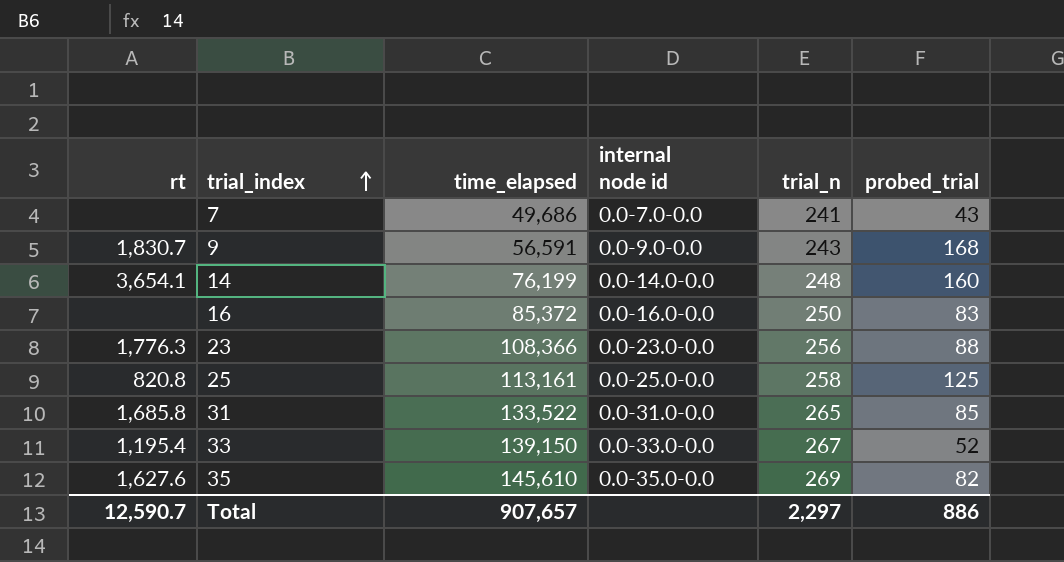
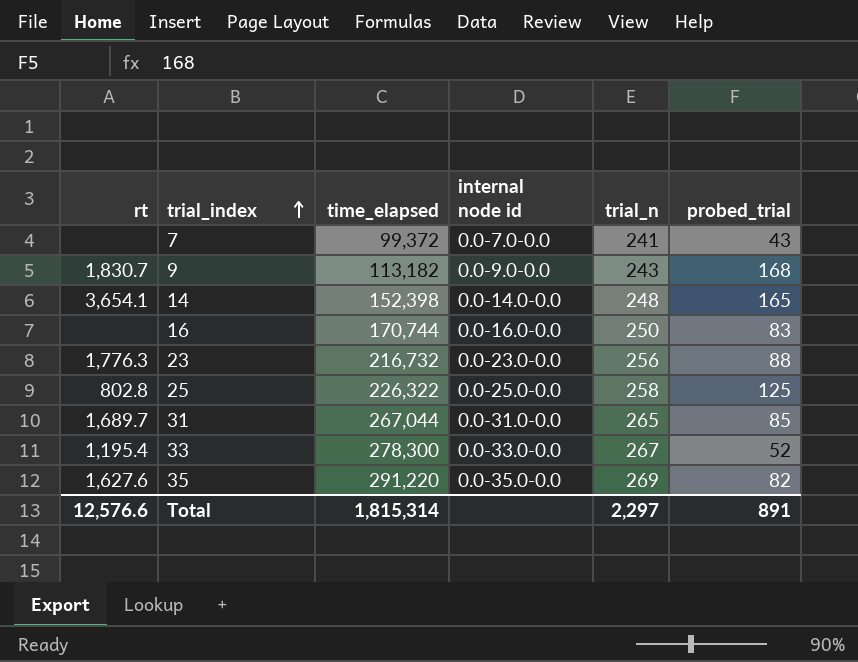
7 | time_elapsed: 49,686 -> 99,372
9 | time_elapsed: 56,591 -> 113,182
14 | time_elapsed: 76,199 -> 152,398
14 | probed_trial: 160 -> 165
16 | time_elapsed: 85,372 -> 170,744
23 | time_elapsed: 108,366 -> 216,732
25 | rt: 820.8 -> 802.8
25 | time_elapsed: 113,161 -> 226,322
31 | rt: 1,685.8 -> 1,689.7
31 | time_elapsed: 133,522 -> 267,044
33 | time_elapsed: 139,150 -> 278,300
35 | time_elapsed: 145,610 -> 291,220
Total | rt: 12,590.7 -> 12,576.6
Total | time_elapsed: 907,657 -> 1,815,314
Total | probed_trial: 886 -> 891

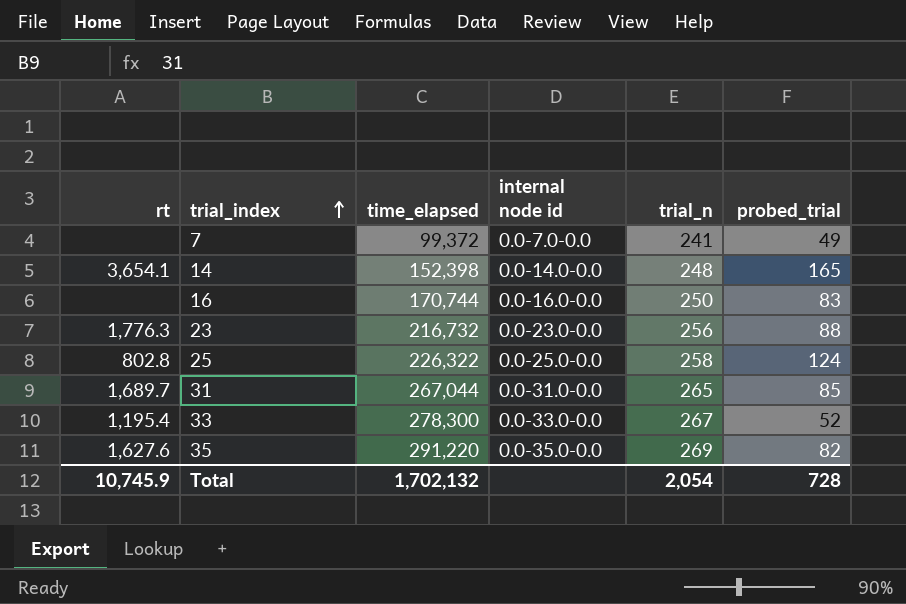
row 9: 1,830.7 | 113,182 | 0.0-9.0-0.0 | 243 | 168 -> none
7 | probed_trial: 43 -> 49
25 | probed_trial: 125 -> 124
Total | rt: 12,576.6 -> 10,745.9
Total | time_elapsed: 1,815,314 -> 1,702,132
Total | trial_n: 2,297 -> 2,054
Total | probed_trial: 891 -> 728

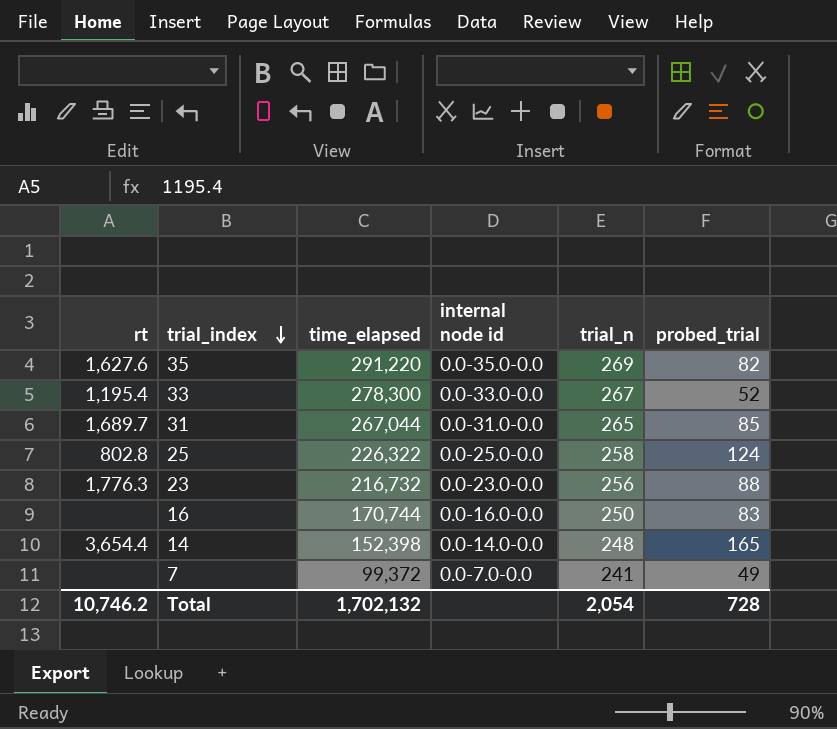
row order: trial_index ascending -> trial_index descending
14 | rt: 3,654.1 -> 3,654.4
Total | rt: 10,745.9 -> 10,746.2

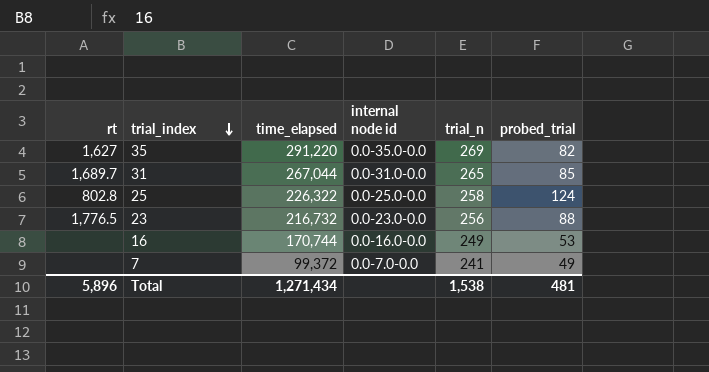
row 33: 1,195.4 | 278,300 | 0.0-33.0-0.0 | 267 | 52 -> none
row 14: 3,654.4 | 152,398 | 0.0-14.0-0.0 | 248 | 165 -> none
35 | rt: 1,627.6 -> 1,627
23 | rt: 1,776.3 -> 1,776.5
16 | trial_n: 250 -> 249
16 | probed_trial: 83 -> 53
Total | rt: 10,746.2 -> 5,896
Total | time_elapsed: 1,702,132 -> 1,271,434
Total | trial_n: 2,054 -> 1,538
Total | probed_trial: 728 -> 481

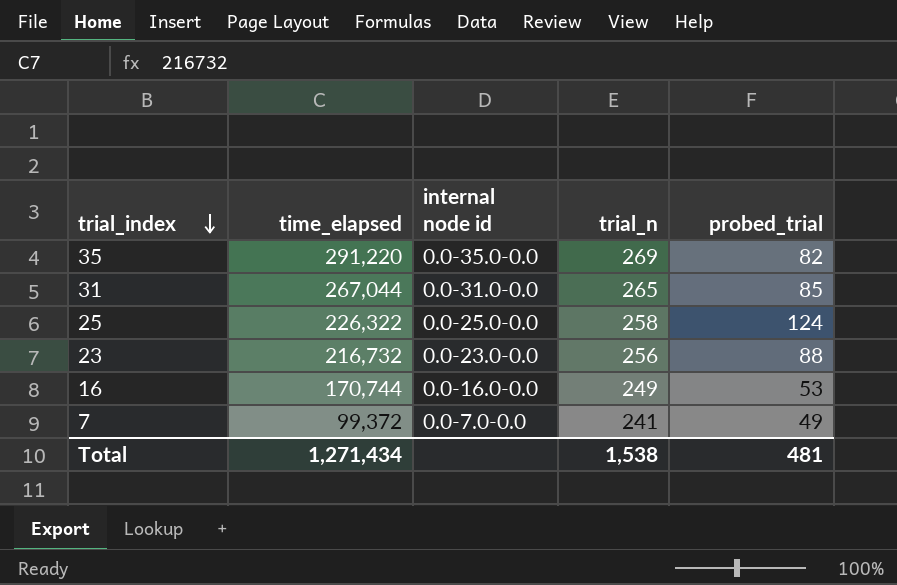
column rt | position: 1 -> none

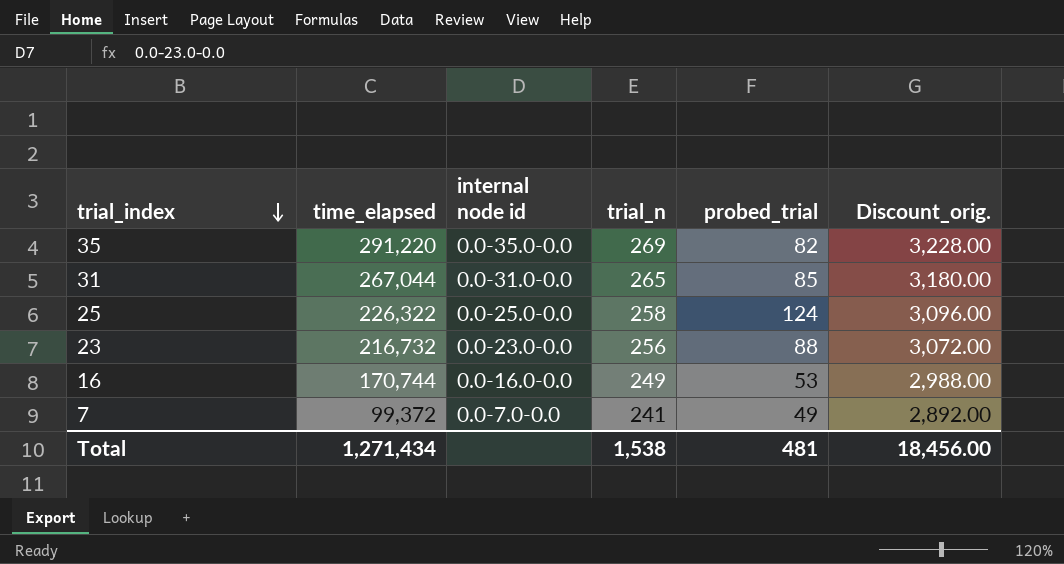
column Discount_orig. | formula: none -> [trial_n] * 12

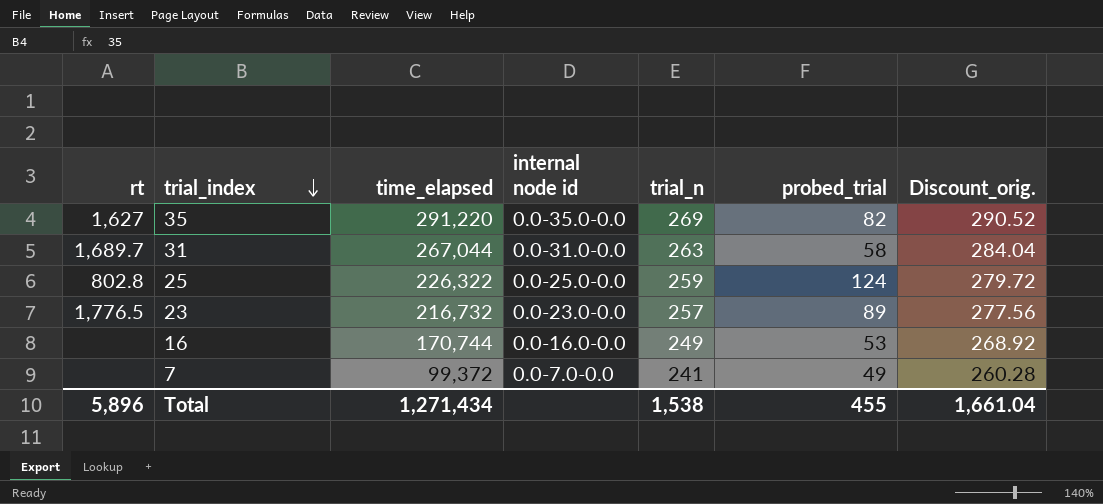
column rt | position: none -> 1
column Discount_orig. | formula: [trial_n] * 12 -> [trial_n] * 1.08
31 | trial_n: 265 -> 263
31 | probed_trial: 85 -> 58
25 | trial_n: 258 -> 259
23 | trial_n: 256 -> 257
23 | probed_trial: 88 -> 89
Total | probed_trial: 481 -> 455
Total | Discount_orig.: 18,456.00 -> 1,661.04

